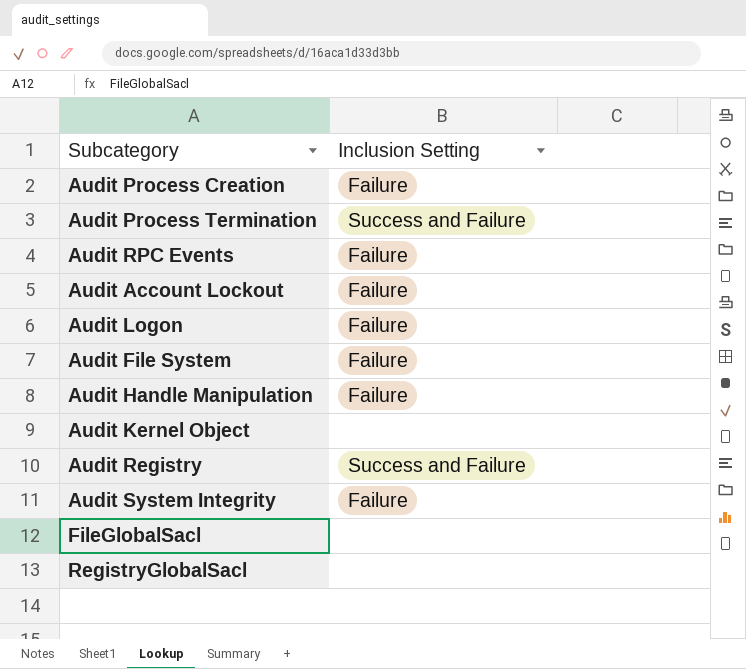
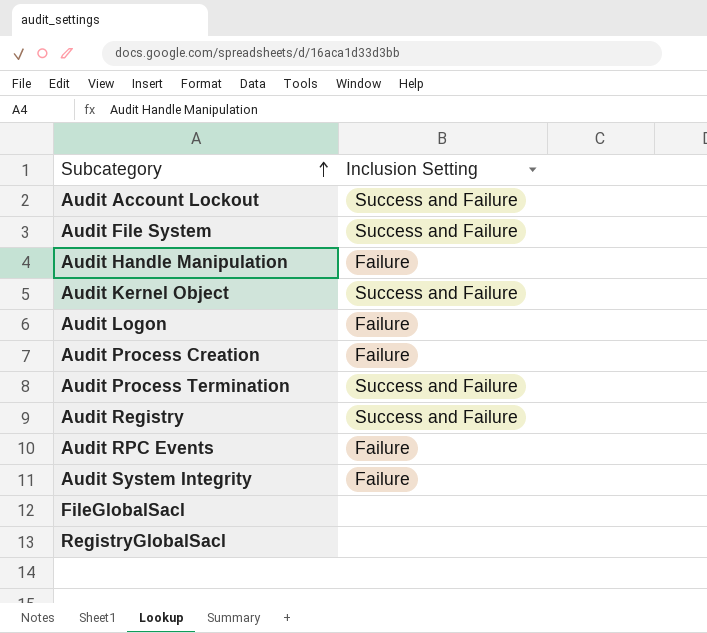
row order: none -> Subcategory ascending
Audit Account Lockout | Inclusion Setting: Failure -> Success and Failure
Audit File System | Inclusion Setting: Failure -> Success and Failure
Audit Kernel Object | Inclusion Setting: none -> Success and Failure

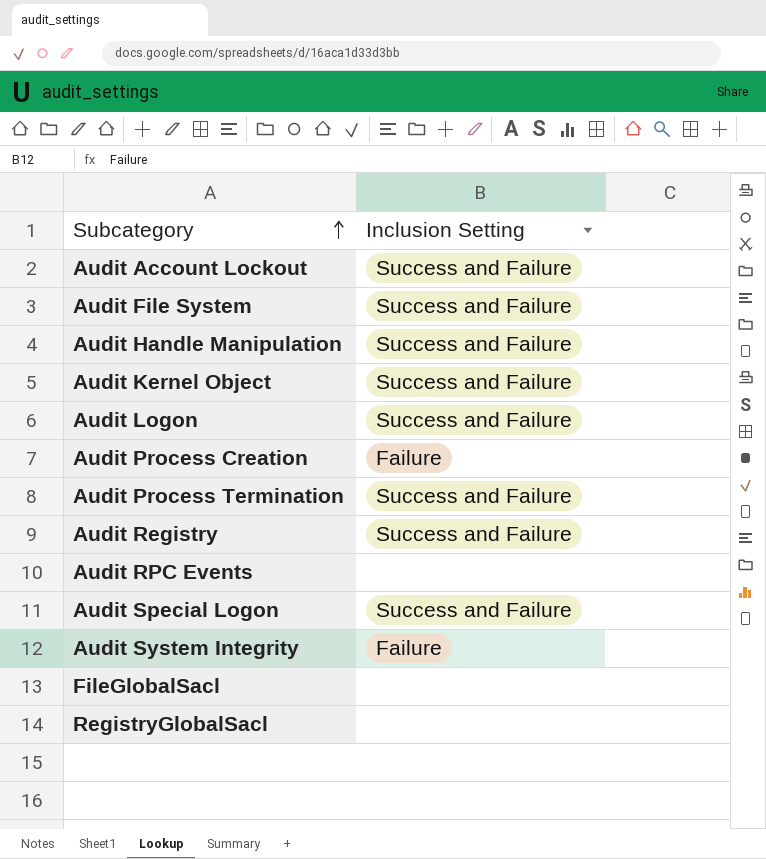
Audit Handle Manipulation | Inclusion Setting: Failure -> Success and Failure
Audit Logon | Inclusion Setting: Failure -> Success and Failure
Audit RPC Events | Inclusion Setting: Failure -> none
row Audit Special Logon: none -> Success and Failure

